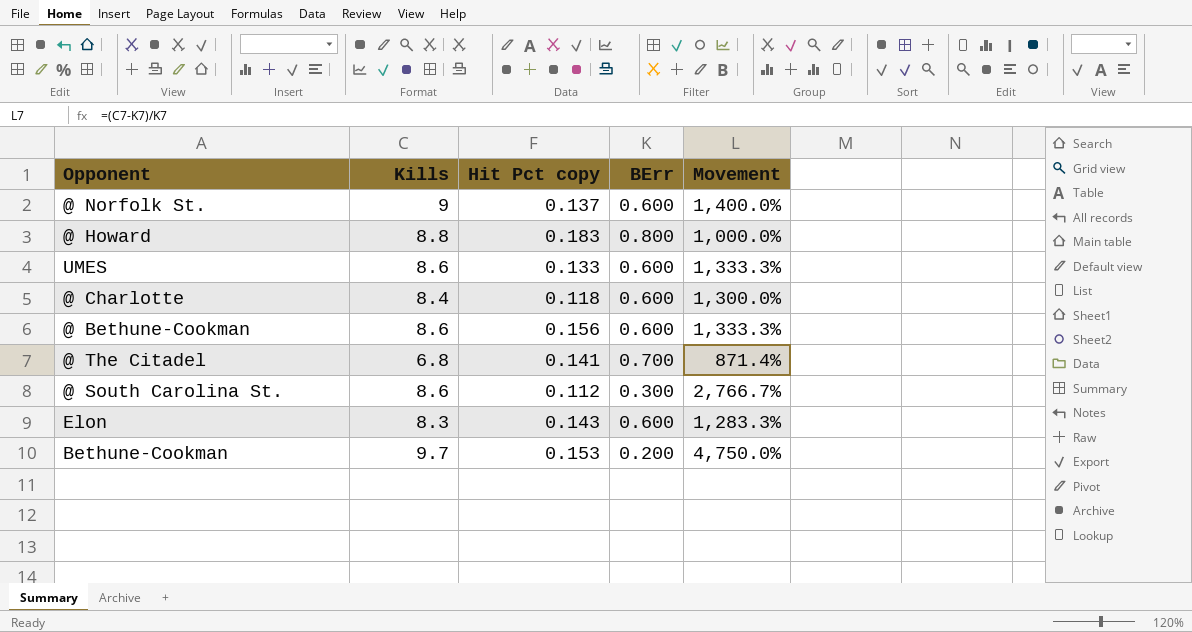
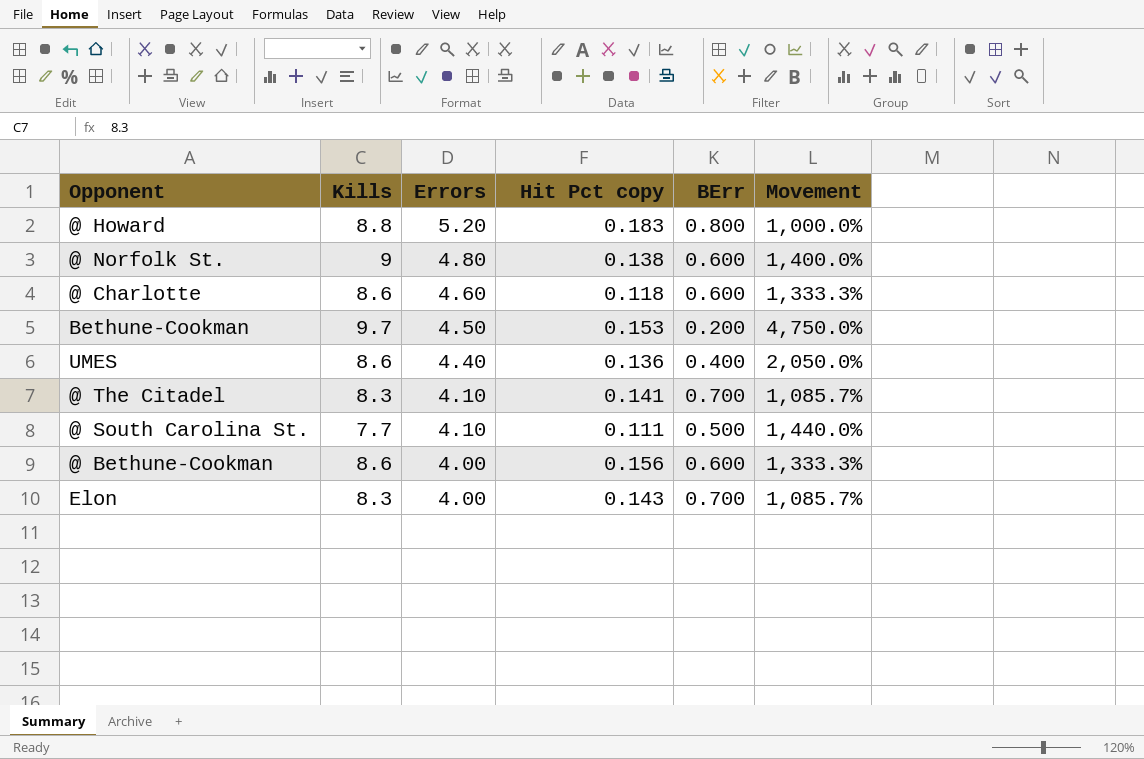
row order: none -> Errors descending
column Errors | position: none -> 3
@ Norfolk St. | Hit Pct copy: 0.137 -> 0.138
@ Charlotte | Kills: 8.4 -> 8.6
@ Charlotte | Movement: 1,300.0% -> 1,333.3%
UMES | Hit Pct copy: 0.133 -> 0.136
UMES | BErr: 0.600 -> 0.400
UMES | Movement: 1,333.3% -> 2,050.0%
@ The Citadel | Kills: 6.8 -> 8.3
@ The Citadel | Movement: 871.4% -> 1,085.7%
@ South Carolina St. | Kills: 8.6 -> 7.7
@ South Carolina St. | Hit Pct copy: 0.112 -> 0.111
@ South Carolina St. | BErr: 0.300 -> 0.500
@ South Carolina St. | Movement: 2,766.7% -> 1,440.0%
Elon | BErr: 0.600 -> 0.700
Elon | Movement: 1,283.3% -> 1,085.7%

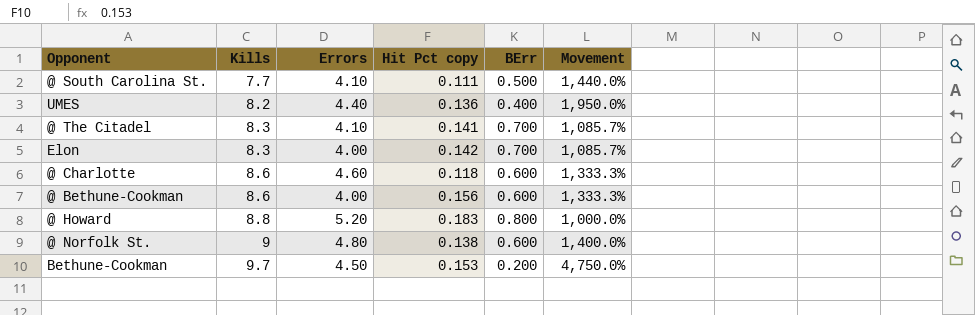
row order: Errors descending -> Kills ascending
UMES | Kills: 8.6 -> 8.2
UMES | Movement: 2,050.0% -> 1,950.0%
Elon | Hit Pct copy: 0.143 -> 0.142

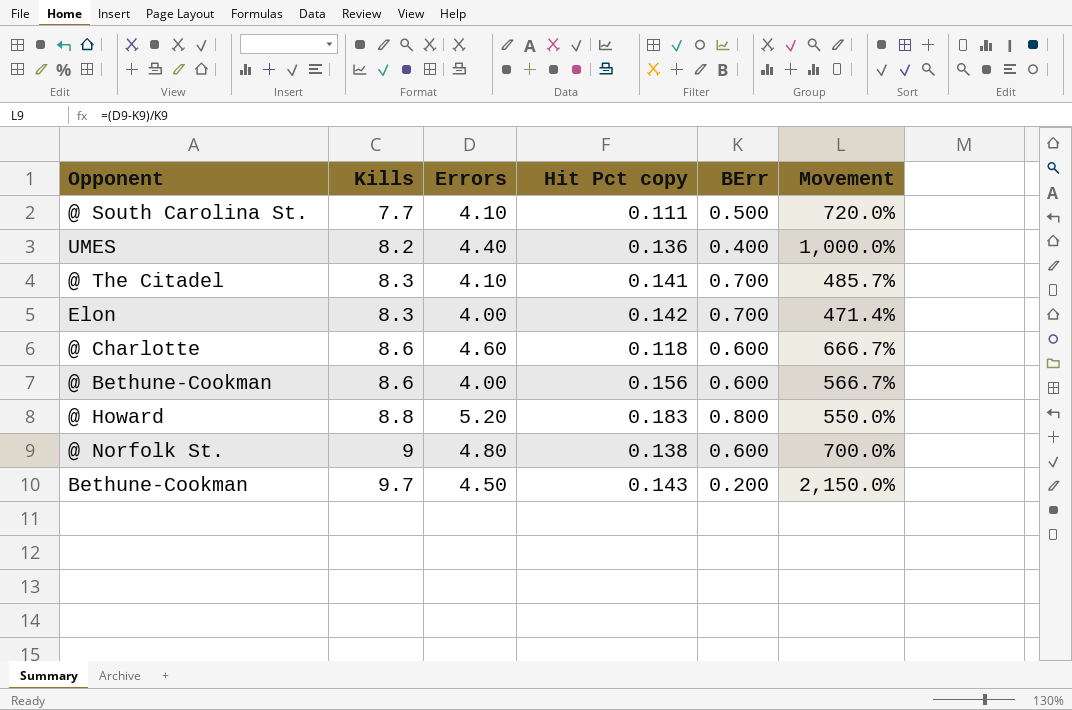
column Movement | formula: ([Kills] - [BErr]) / [BErr] -> ([Errors] - [BErr]) / [BErr]
Bethune-Cookman | Hit Pct copy: 0.153 -> 0.143

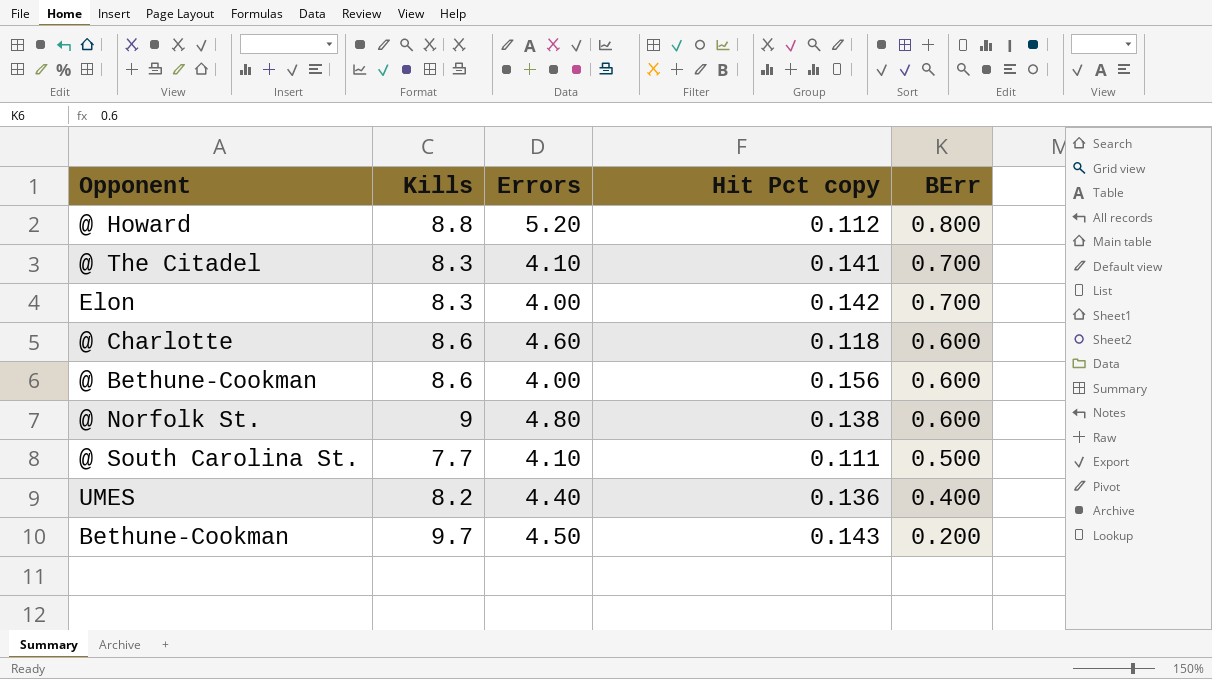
row order: Kills ascending -> BErr descending
column Movement | formula: ([Errors] - [BErr]) / [BErr] -> none
@ Howard | Hit Pct copy: 0.183 -> 0.112

